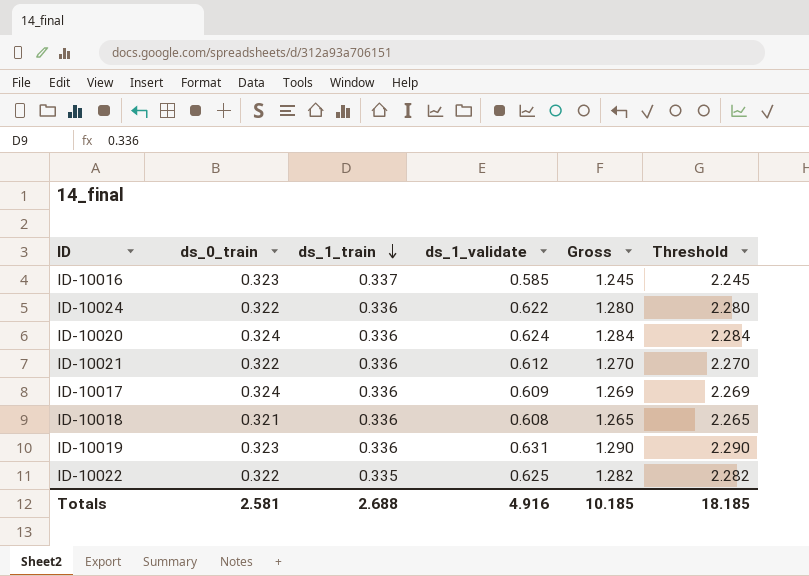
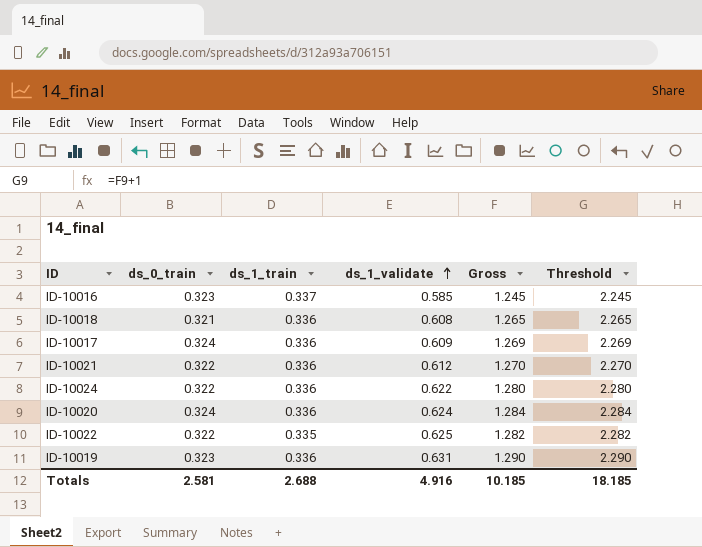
row order: ds_1_train descending -> ds_1_validate ascending

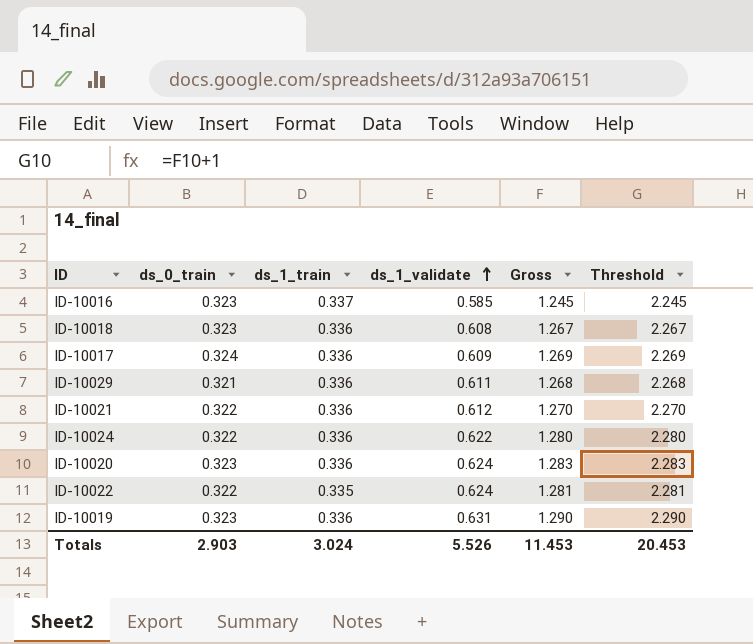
ID-10018 | ds_0_train: 0.321 -> 0.323
ID-10018 | Gross: 1.265 -> 1.267
ID-10018 | Threshold: 2.265 -> 2.267
row ID-10029: none -> 0.321 | 0.336 | 0.611 | 1.268 | 2.268
ID-10020 | ds_0_train: 0.324 -> 0.323
ID-10020 | Gross: 1.284 -> 1.283
ID-10020 | Threshold: 2.284 -> 2.283
ID-10022 | ds_1_validate: 0.625 -> 0.624
ID-10022 | Gross: 1.282 -> 1.281
ID-10022 | Threshold: 2.282 -> 2.281
Totals | ds_0_train: 2.581 -> 2.903
Totals | ds_1_train: 2.688 -> 3.024
Totals | ds_1_validate: 4.916 -> 5.526
Totals | Gross: 10.185 -> 11.453
Totals | Threshold: 18.185 -> 20.453

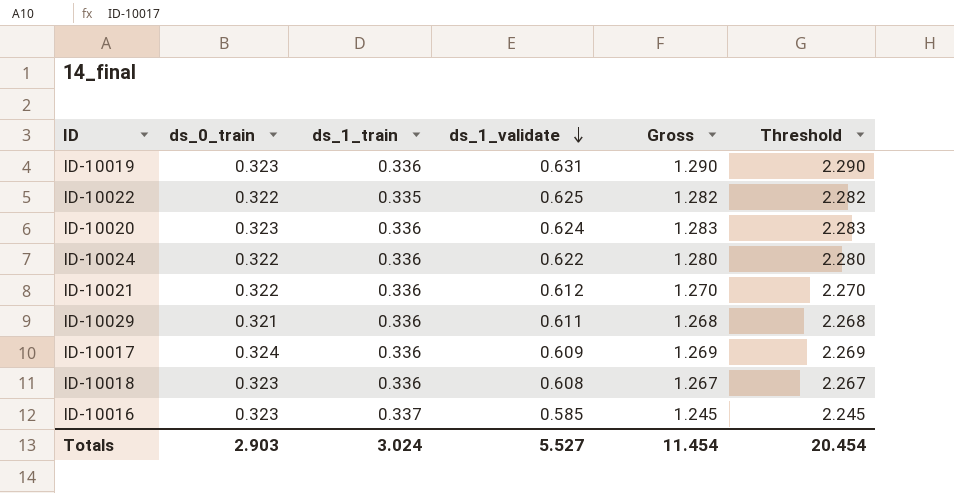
row order: ds_1_validate ascending -> ds_1_validate descending
ID-10022 | ds_1_validate: 0.624 -> 0.625
ID-10022 | Gross: 1.281 -> 1.282
ID-10022 | Threshold: 2.281 -> 2.282
Totals | ds_1_validate: 5.526 -> 5.527
Totals | Gross: 11.453 -> 11.454
Totals | Threshold: 20.453 -> 20.454

